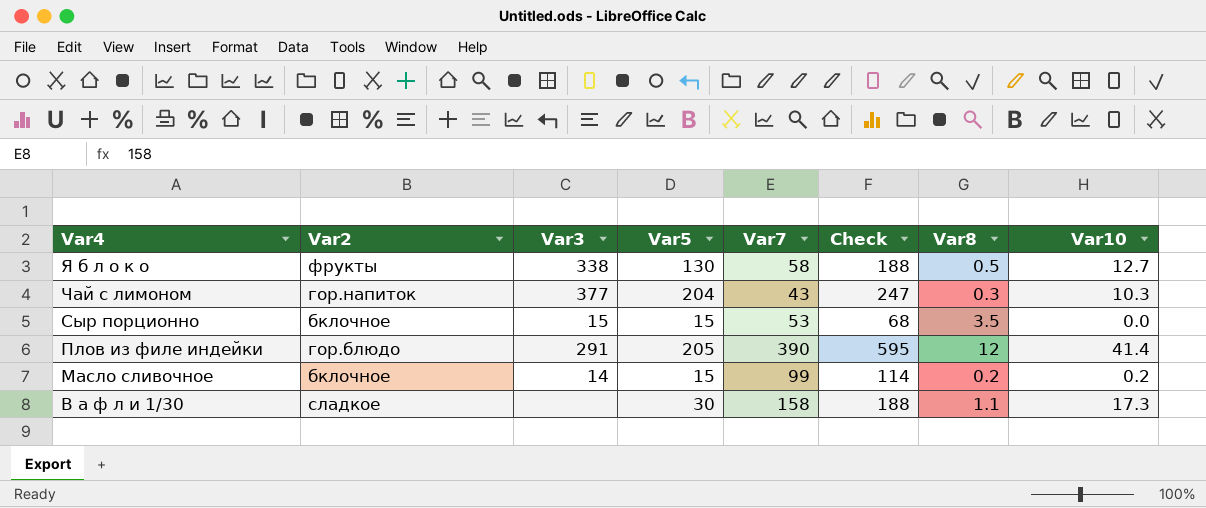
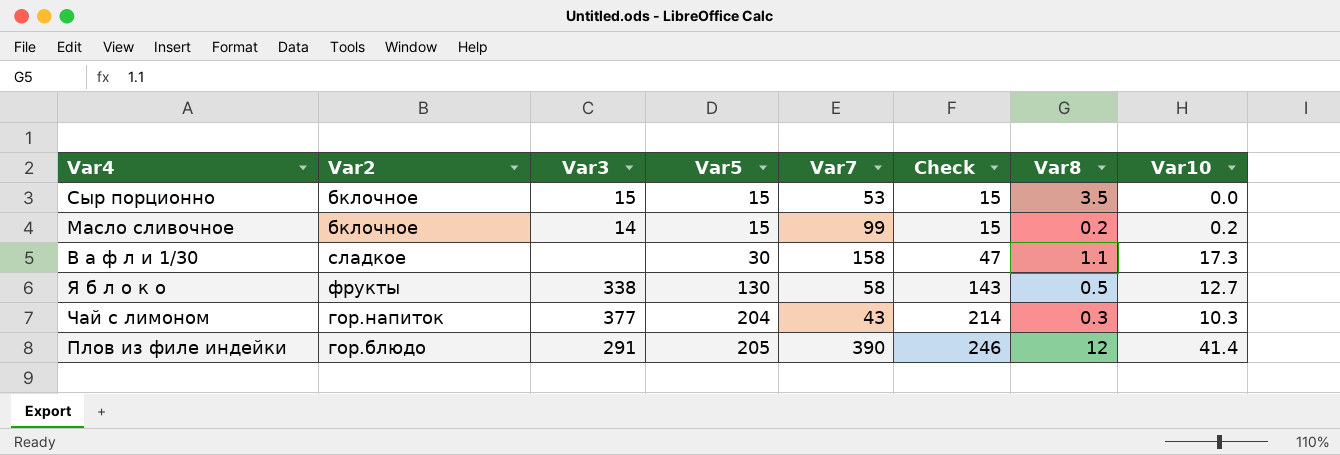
row order: Var4 descending -> Var5 ascending
column Check | formula: [Var5] + [Var7] -> [Var5] + [Var10]

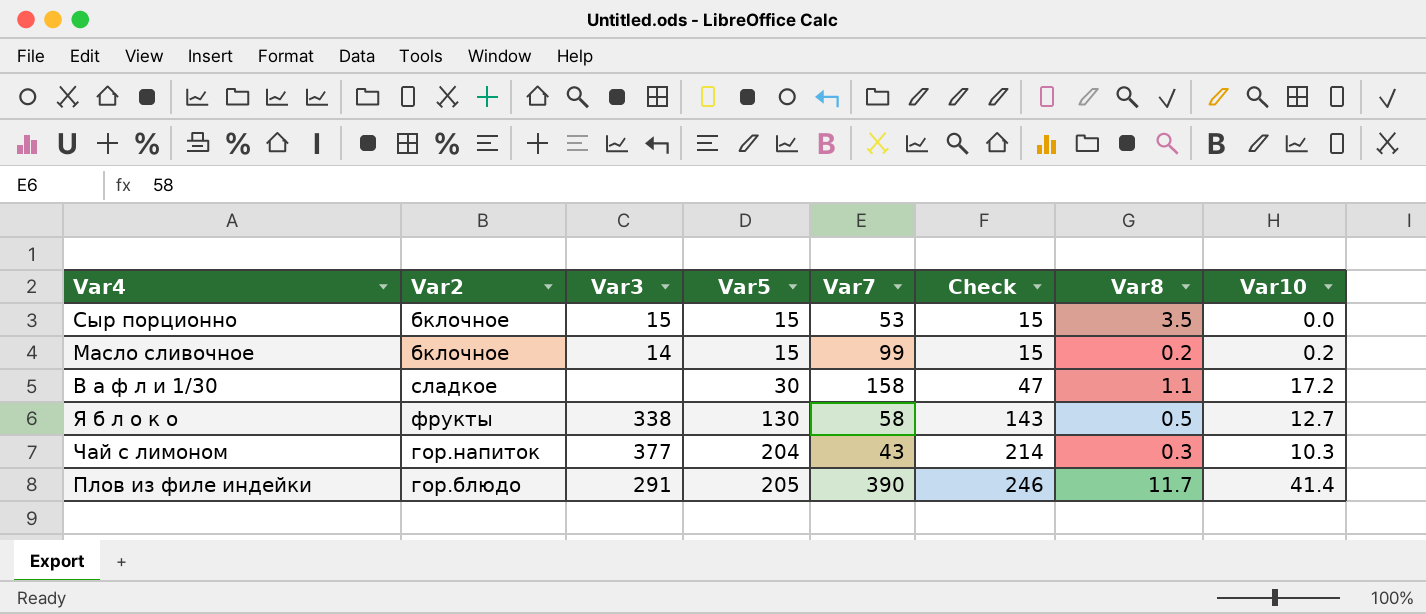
В а ф л и 1/30 | Var10: 17.3 -> 17.2
Плов из филе индейки | Var8: 12 -> 11.7

